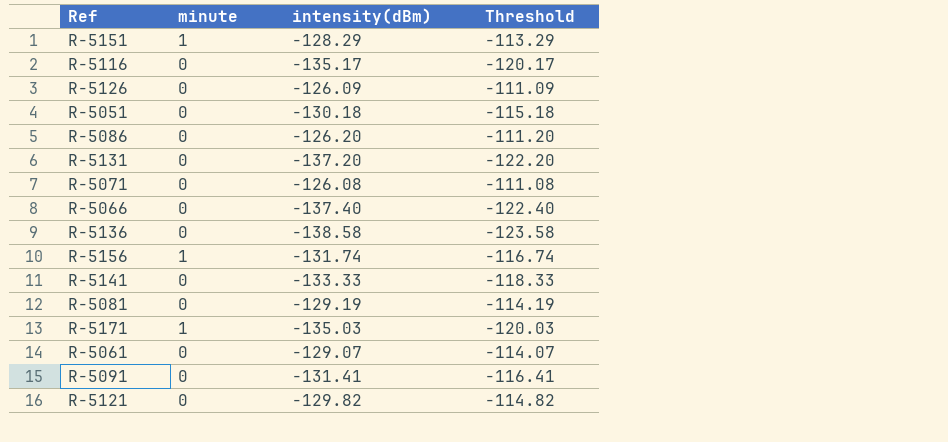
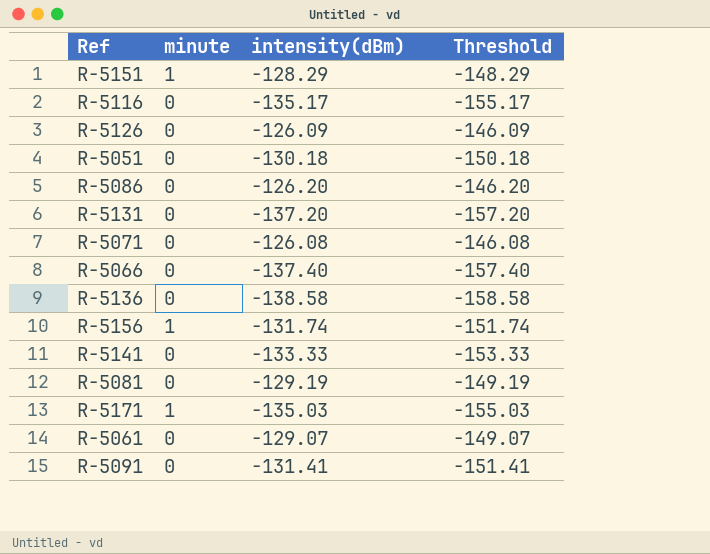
column Threshold | formula: [intensity(dBm)] + 15 -> [intensity(dBm)] - 20
row R-5121: 0 | -129.82 | -114.82 -> none

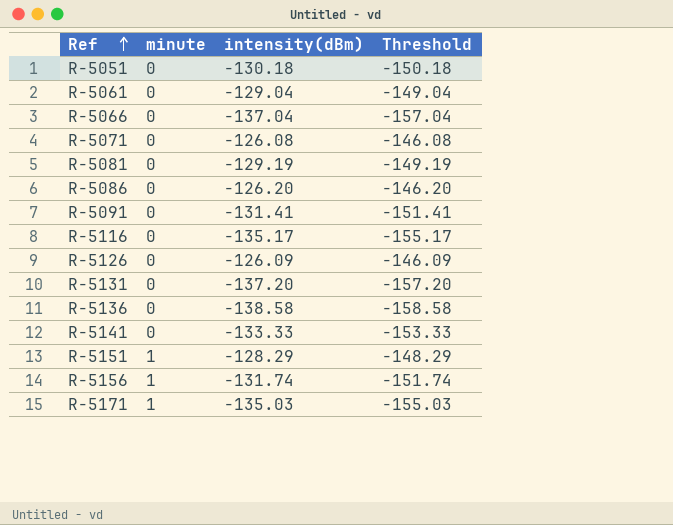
row order: none -> Ref ascending
R-5061 | intensity(dBm): -129.07 -> -129.04
R-5061 | Threshold: -149.07 -> -149.04
R-5066 | intensity(dBm): -137.40 -> -137.04
R-5066 | Threshold: -157.40 -> -157.04

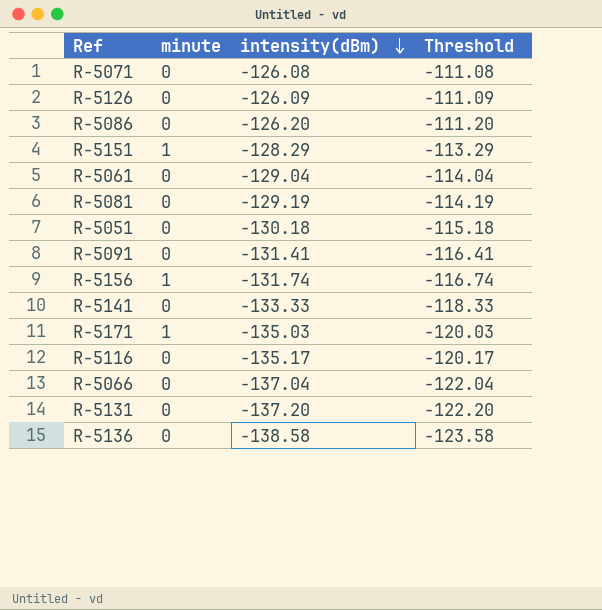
row order: Ref ascending -> intensity(dBm) descending
column Threshold | formula: [intensity(dBm)] - 20 -> [intensity(dBm)] + 15

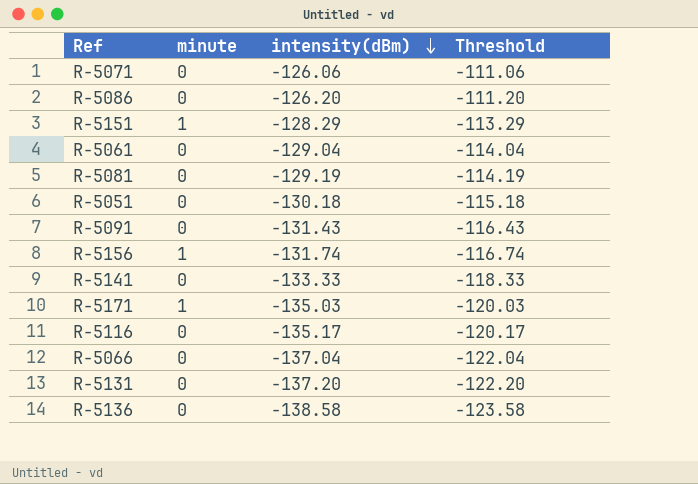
row R-5126: 0 | -126.09 | -111.09 -> none
R-5071 | intensity(dBm): -126.08 -> -126.06
R-5071 | Threshold: -111.08 -> -111.06
R-5091 | intensity(dBm): -131.41 -> -131.43
R-5091 | Threshold: -116.41 -> -116.43

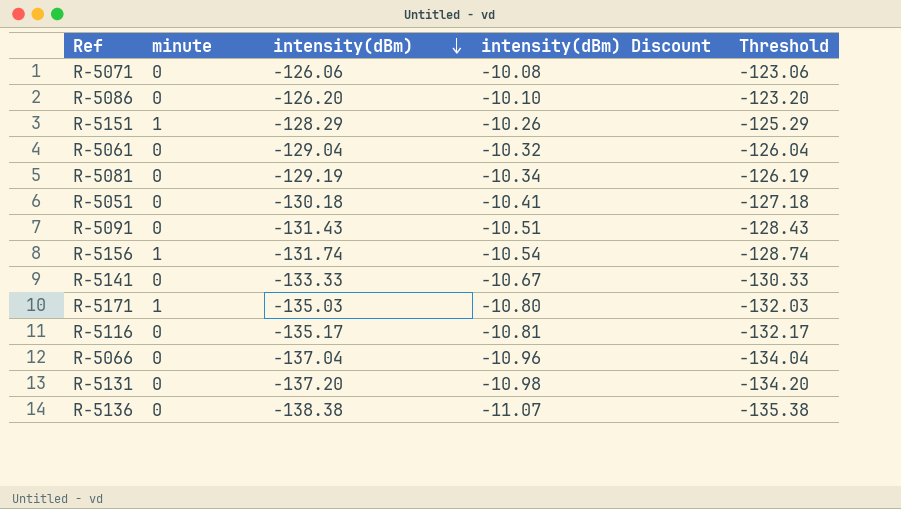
column intensity(dBm) Discount | formula: none -> [intensity(dBm)] * 0.08
column Threshold | formula: [intensity(dBm)] + 15 -> [intensity(dBm)] + 3
R-5136 | intensity(dBm): -138.58 -> -138.38

